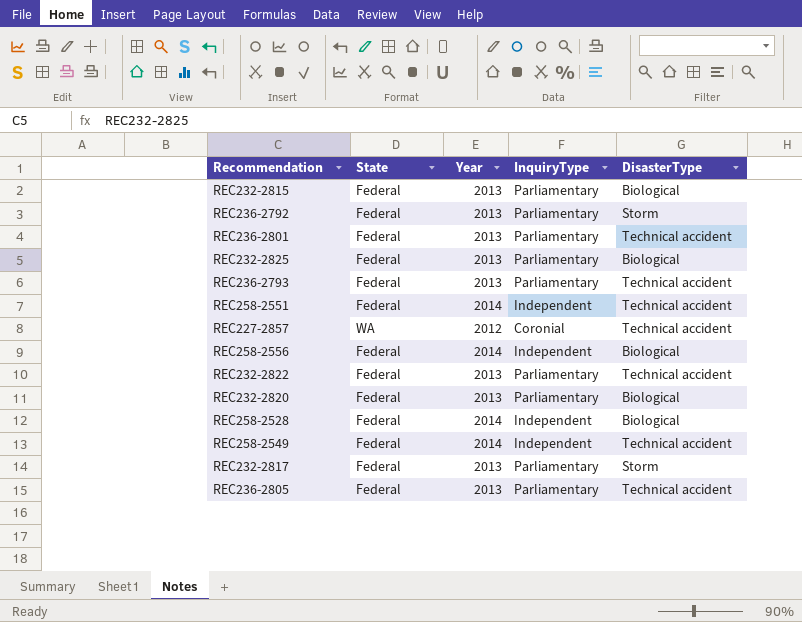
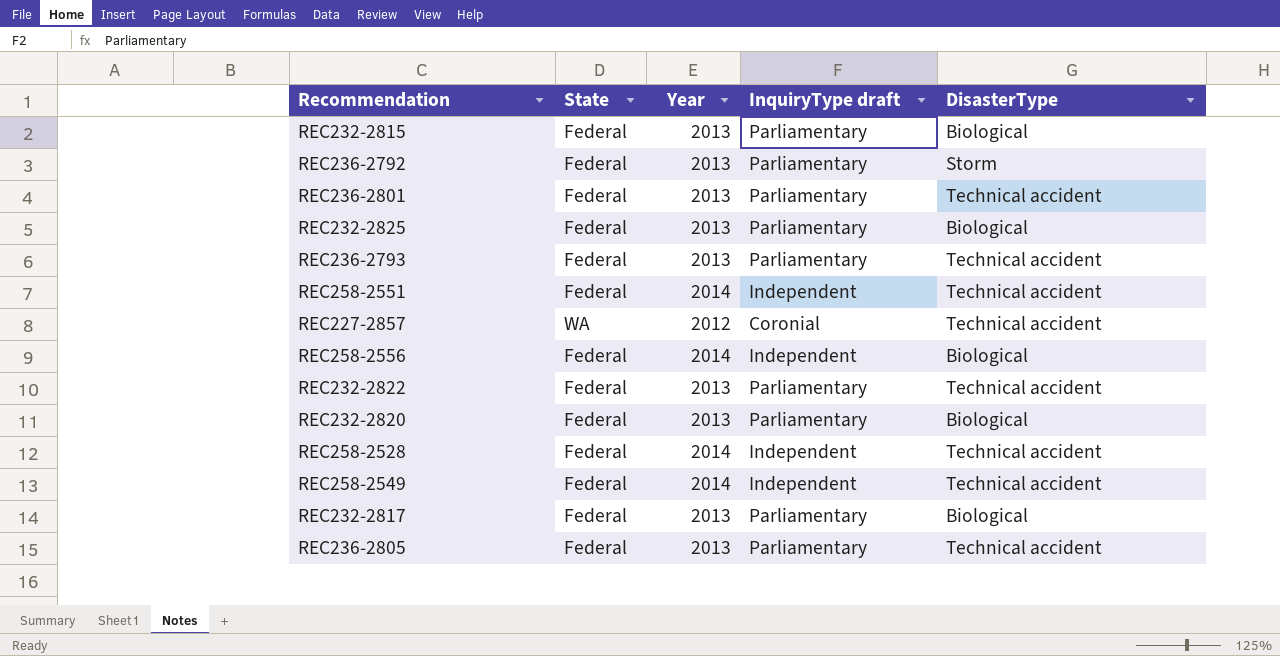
column name: InquiryType -> InquiryType draft
REC258-2528 | DisasterType: Biological -> Technical accident
REC232-2817 | DisasterType: Storm -> Biological

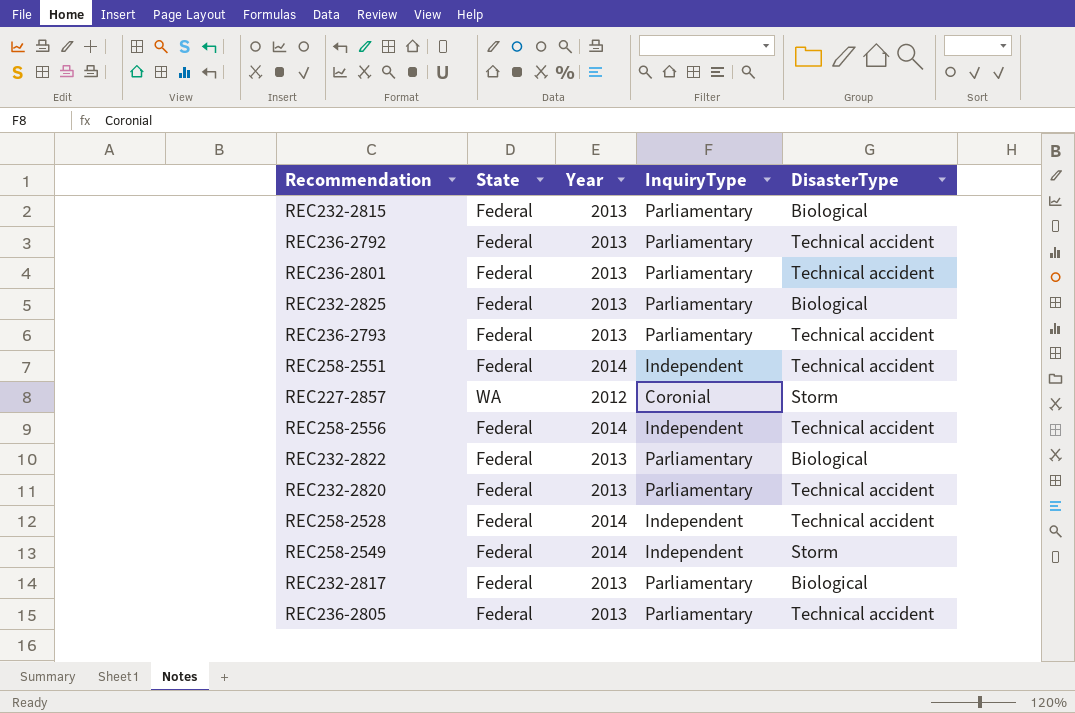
column name: InquiryType draft -> InquiryType
REC236-2792 | DisasterType: Storm -> Technical accident
REC227-2857 | DisasterType: Technical accident -> Storm
REC258-2556 | DisasterType: Biological -> Technical accident
REC232-2822 | DisasterType: Technical accident -> Biological
REC232-2820 | DisasterType: Biological -> Technical accident
REC258-2549 | DisasterType: Technical accident -> Storm

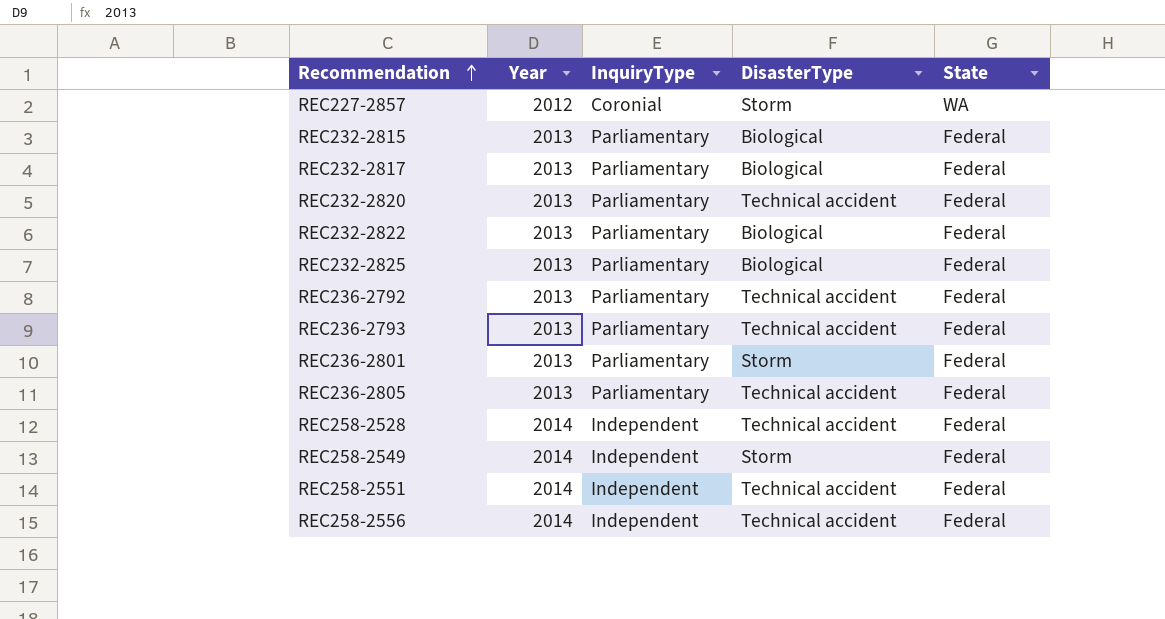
row order: none -> Recommendation ascending
column State | position: 2 -> 5
REC236-2801 | DisasterType: Technical accident -> Storm

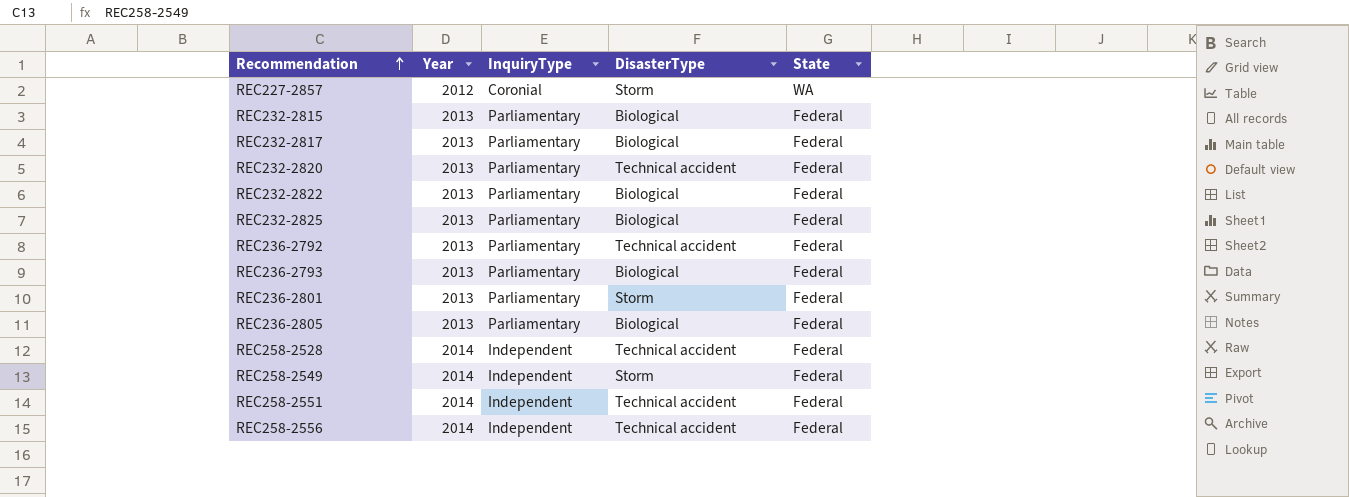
REC236-2793 | DisasterType: Technical accident -> Biological
REC236-2805 | DisasterType: Technical accident -> Biological

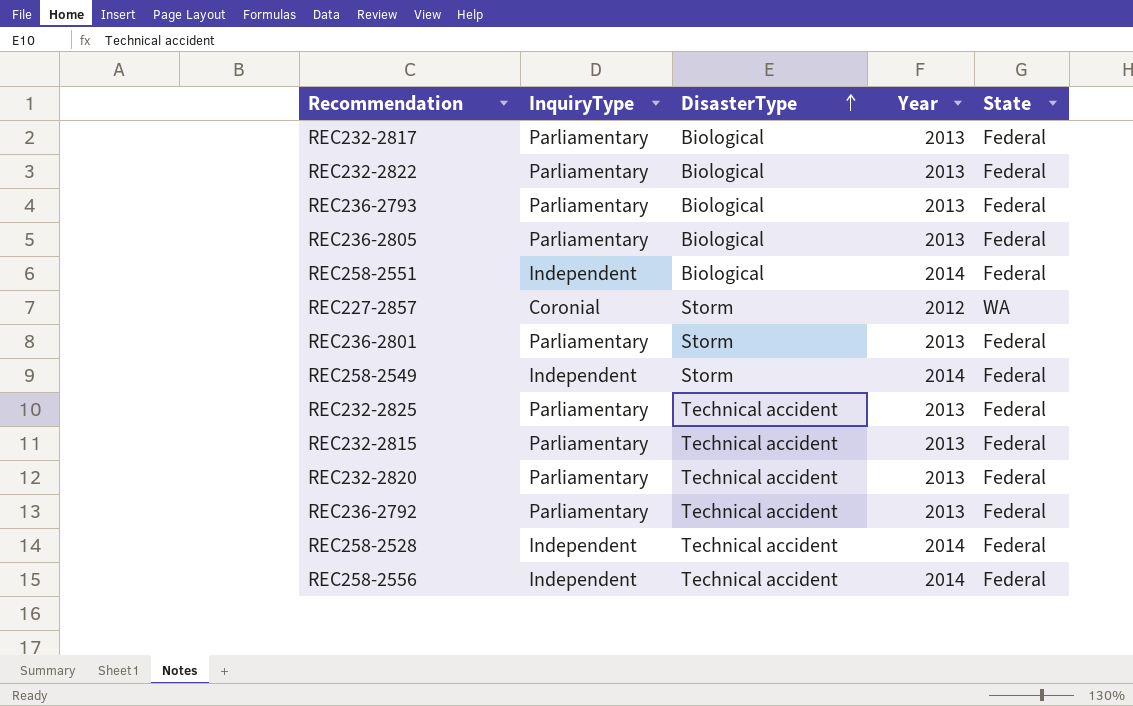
row order: Recommendation ascending -> DisasterType ascending
column Year | position: 2 -> 4
REC258-2551 | DisasterType: Technical accident -> Biological
REC232-2825 | DisasterType: Biological -> Technical accident
REC232-2815 | DisasterType: Biological -> Technical accident

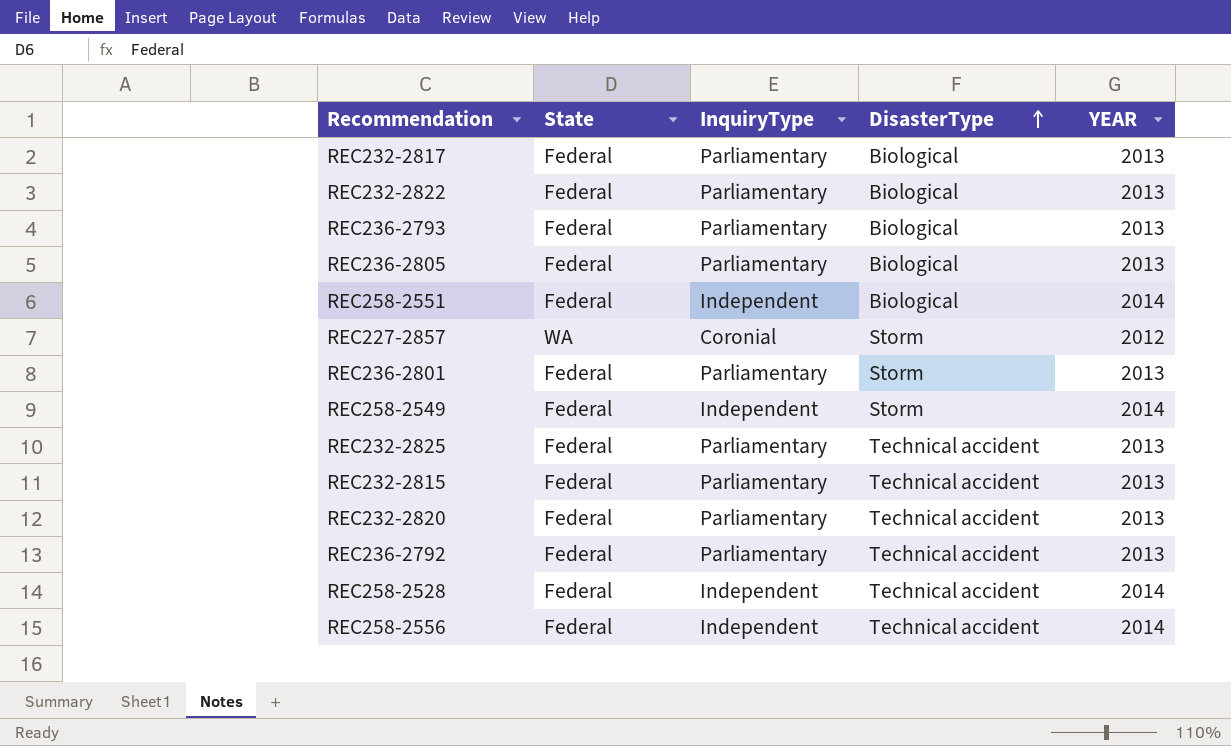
column State | position: 5 -> 2
column name: Year -> YEAR

